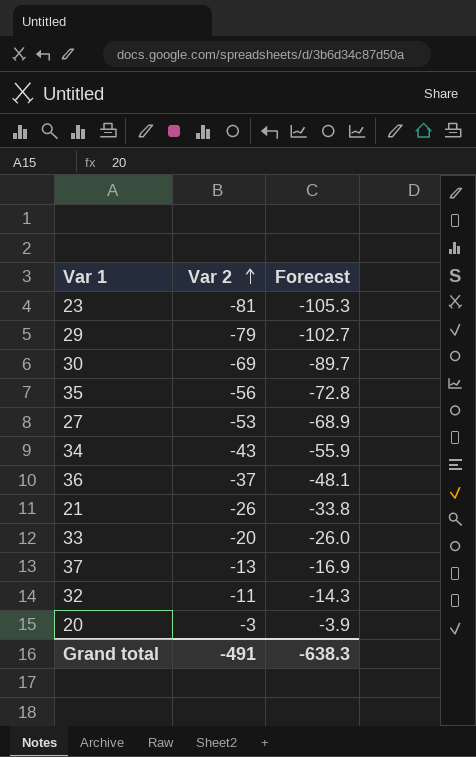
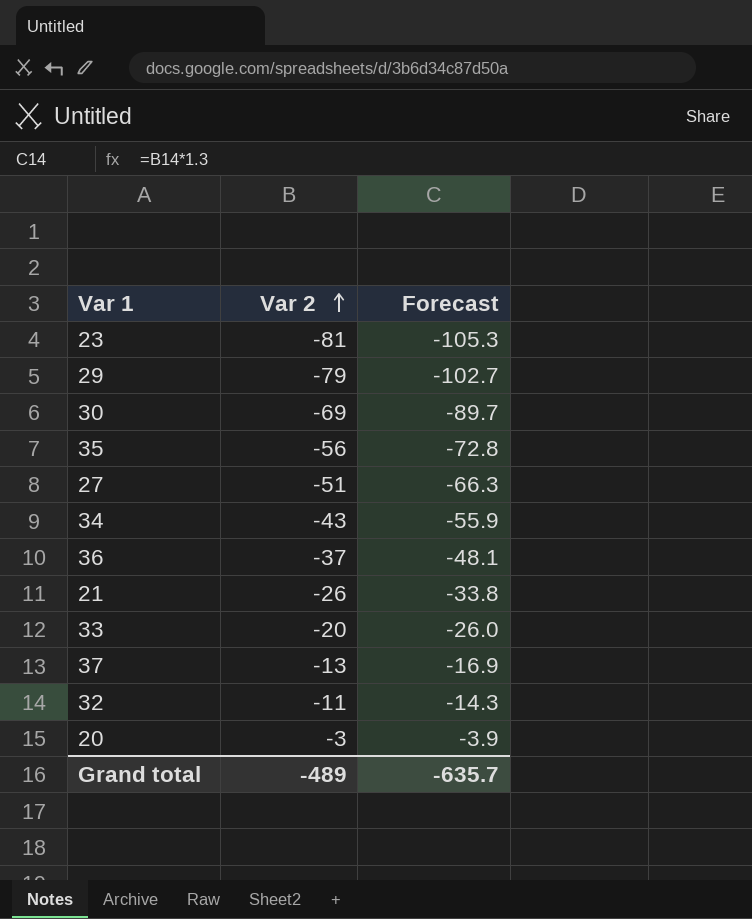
27 | Var 2: -53 -> -51
27 | Forecast: -68.9 -> -66.3
Grand total | Var 2: -491 -> -489
Grand total | Forecast: -638.3 -> -635.7

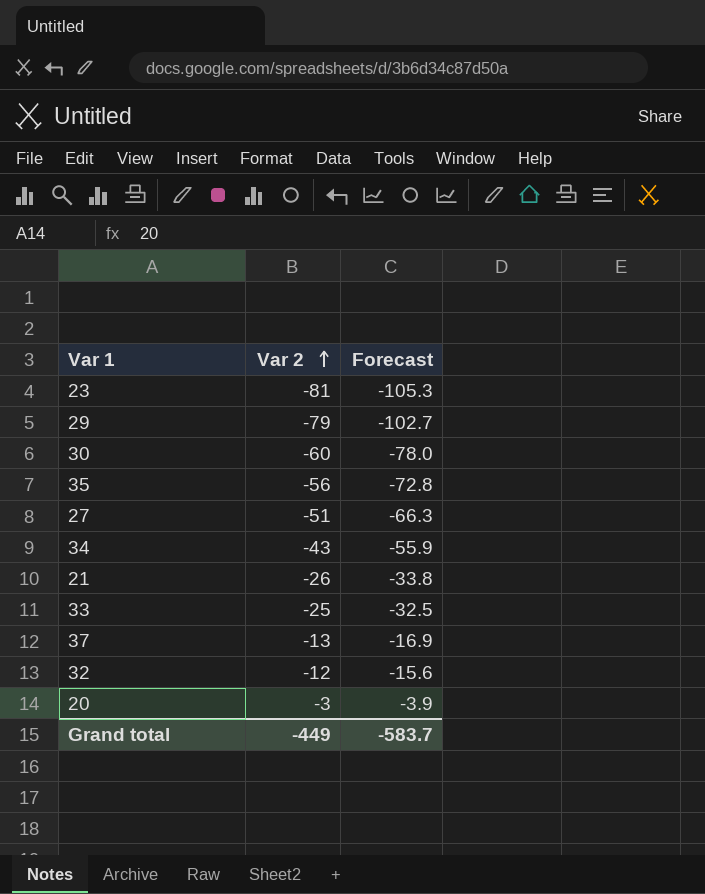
row 36: -37 | -48.1 -> none
30 | Var 2: -69 -> -60
30 | Forecast: -89.7 -> -78.0
33 | Var 2: -20 -> -25
33 | Forecast: -26.0 -> -32.5
32 | Var 2: -11 -> -12
32 | Forecast: -14.3 -> -15.6
Grand total | Var 2: -489 -> -449
Grand total | Forecast: -635.7 -> -583.7

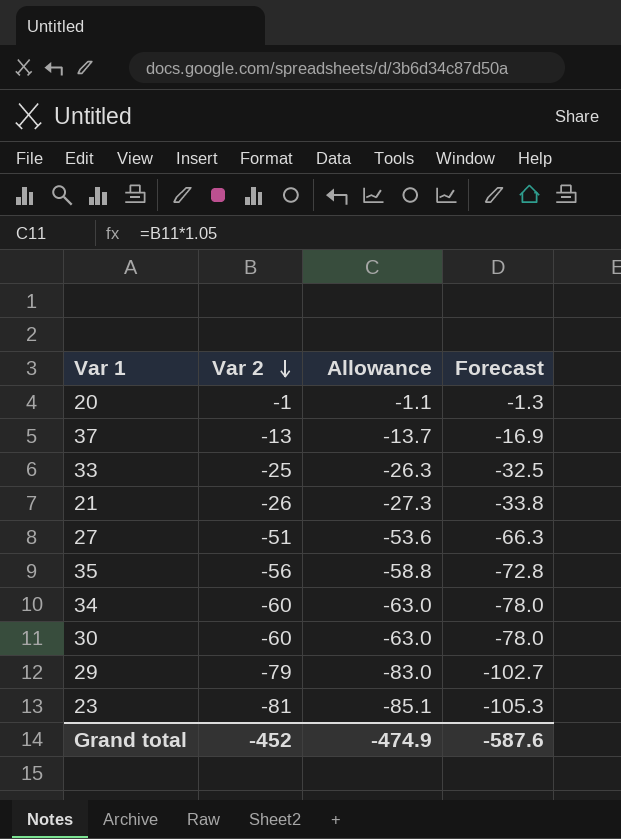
row order: Var 2 ascending -> Var 2 descending
column Allowance | formula: none -> [Var 2] * 1.05
row 32: -12 | -15.6 -> none
20 | Var 2: -3 -> -1
20 | Forecast: -3.9 -> -1.3
34 | Var 2: -43 -> -60
34 | Forecast: -55.9 -> -78.0
Grand total | Var 2: -449 -> -452
Grand total | Forecast: -583.7 -> -587.6

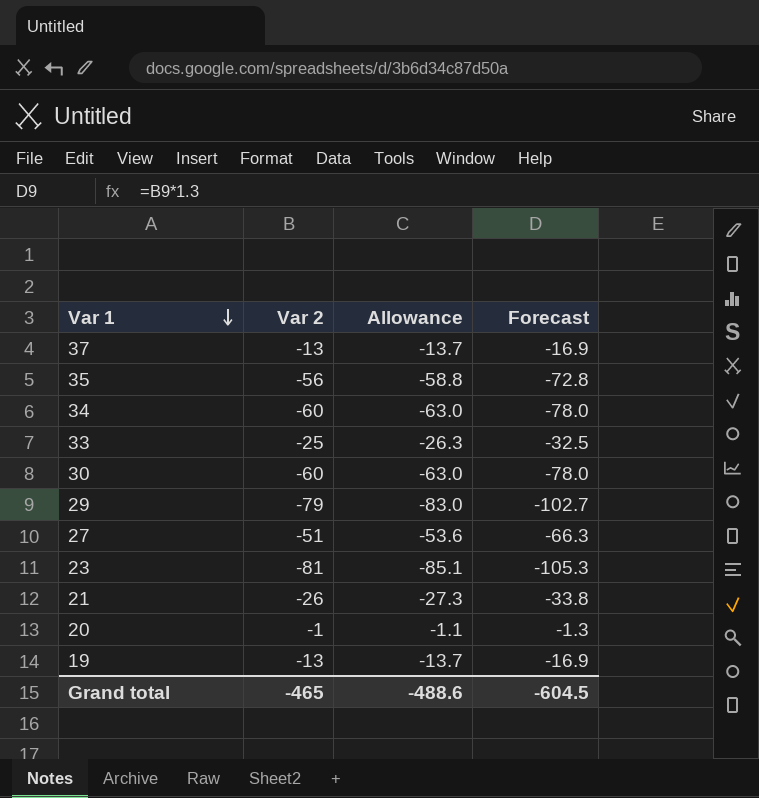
row order: Var 2 descending -> Var 1 descending
row 19: none -> -13 | -13.7 | -16.9
Grand total | Var 2: -452 -> -465
Grand total | Allowance: -474.9 -> -488.6
Grand total | Forecast: -587.6 -> -604.5

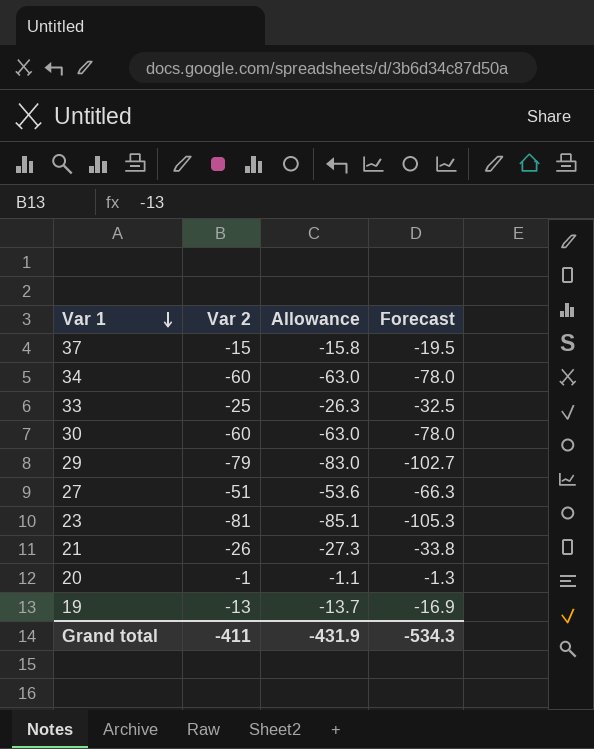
row 35: -56 | -58.8 | -72.8 -> none
37 | Var 2: -13 -> -15
37 | Allowance: -13.7 -> -15.8
37 | Forecast: -16.9 -> -19.5
Grand total | Var 2: -465 -> -411
Grand total | Allowance: -488.6 -> -431.9
Grand total | Forecast: -604.5 -> -534.3

